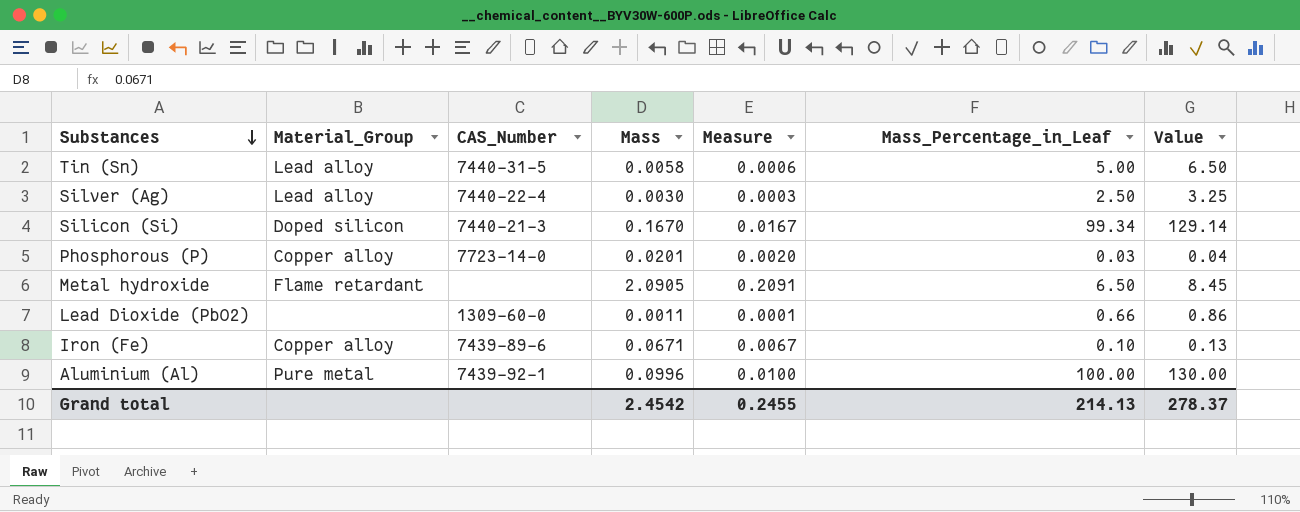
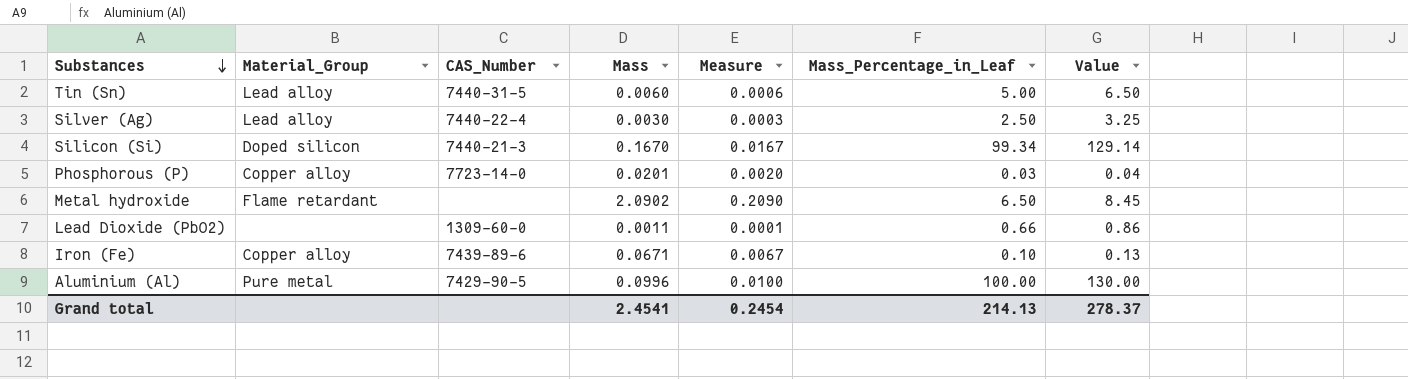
Tin (Sn) | Mass: 0.0058 -> 0.0060
Metal hydroxide | Mass: 2.0905 -> 2.0902
Metal hydroxide | Measure: 0.2091 -> 0.2090
Aluminium (Al) | CAS_Number: 7439-92-1 -> 7429-90-5
Grand total | Mass: 2.4542 -> 2.4541
Grand total | Measure: 0.2455 -> 0.2454

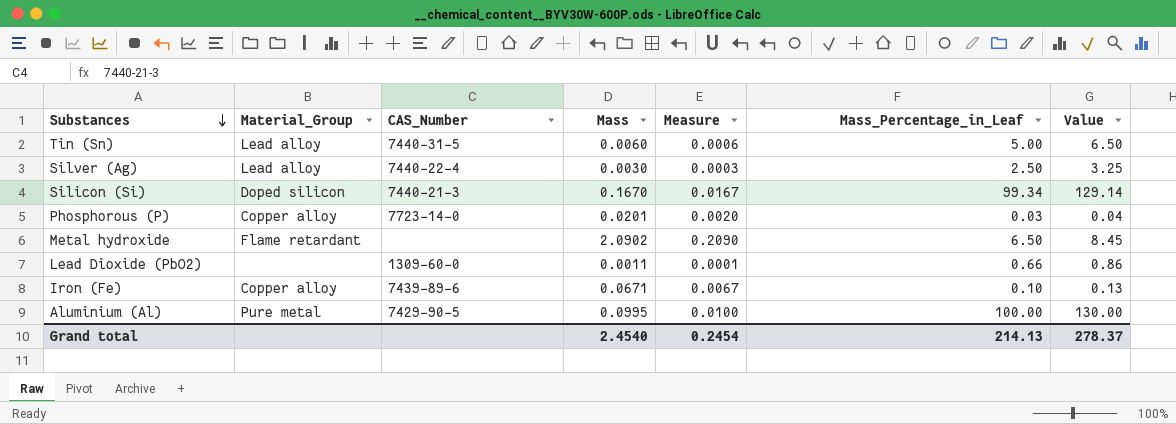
Aluminium (Al) | Mass: 0.0996 -> 0.0995
Grand total | Mass: 2.4541 -> 2.4540

